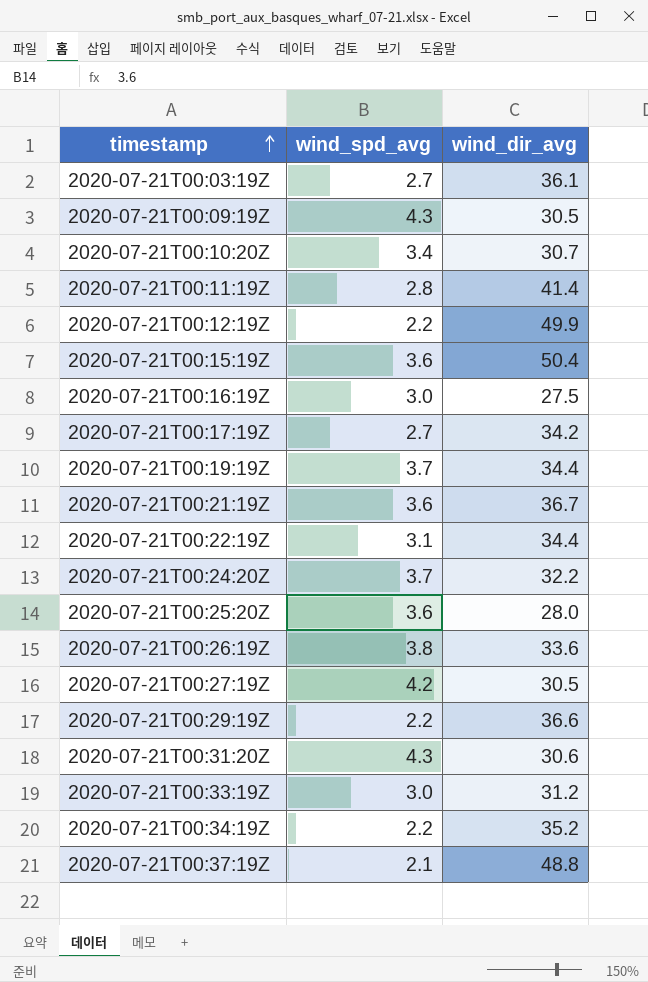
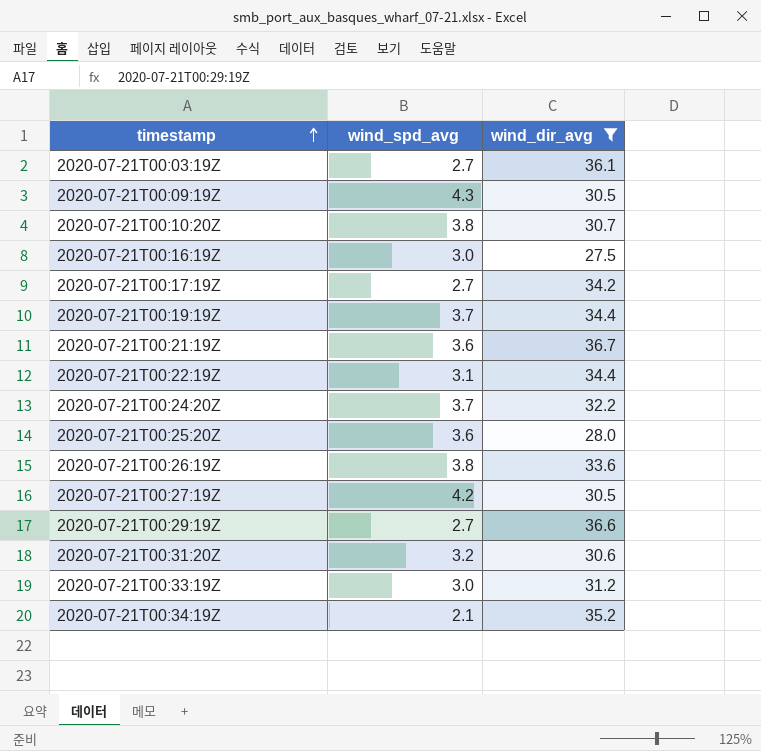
filter: none -> wind_dir_avg <= 36.7
2020-07-21T00:10:20Z | wind_spd_avg: 3.4 -> 3.8
2020-07-21T00:29:19Z | wind_spd_avg: 2.2 -> 2.7
2020-07-21T00:31:20Z | wind_spd_avg: 4.3 -> 3.2
2020-07-21T00:34:19Z | wind_spd_avg: 2.2 -> 2.1

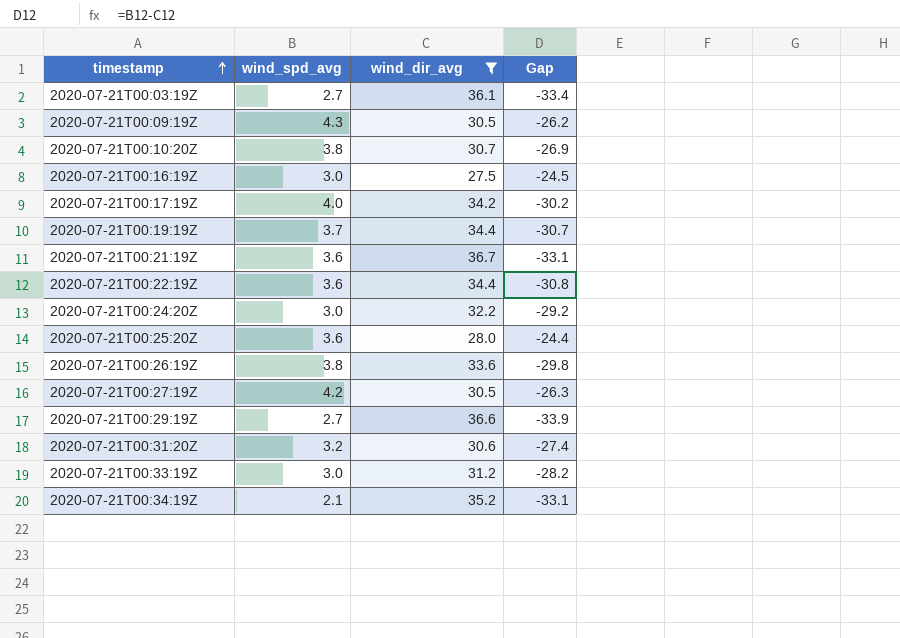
column Gap | formula: none -> [wind_spd_avg] - [wind_dir_avg]
2020-07-21T00:17:19Z | wind_spd_avg: 2.7 -> 4.0
2020-07-21T00:22:19Z | wind_spd_avg: 3.1 -> 3.6
2020-07-21T00:24:20Z | wind_spd_avg: 3.7 -> 3.0

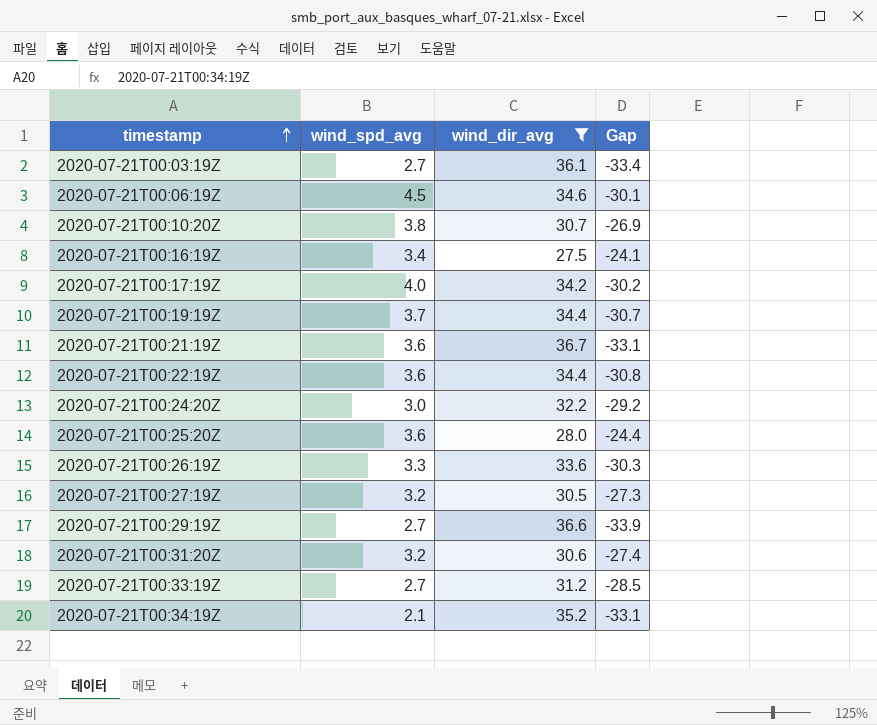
row 2020-07-21T00:09:19Z: 4.3 | 30.5 | -26.2 -> none
row 2020-07-21T00:06:19Z: none -> 4.5 | 34.6 | -30.1
2020-07-21T00:16:19Z | wind_spd_avg: 3.0 -> 3.4
2020-07-21T00:16:19Z | Gap: -24.5 -> -24.1
2020-07-21T00:26:19Z | wind_spd_avg: 3.8 -> 3.3
2020-07-21T00:26:19Z | Gap: -29.8 -> -30.3
2020-07-21T00:27:19Z | wind_spd_avg: 4.2 -> 3.2
2020-07-21T00:27:19Z | Gap: -26.3 -> -27.3
2020-07-21T00:33:19Z | wind_spd_avg: 3.0 -> 2.7
2020-07-21T00:33:19Z | Gap: -28.2 -> -28.5

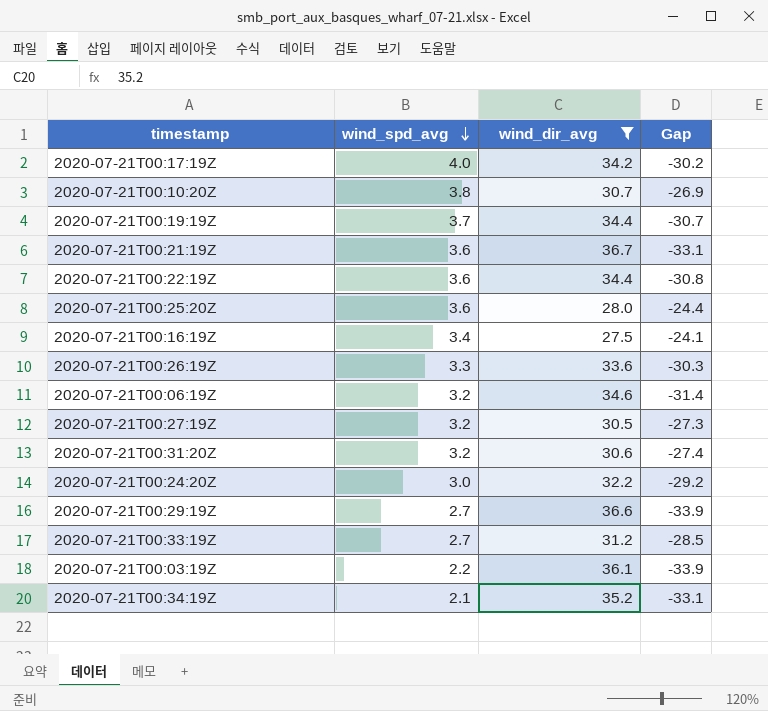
row order: timestamp ascending -> wind_spd_avg descending
2020-07-21T00:06:19Z | wind_spd_avg: 4.5 -> 3.2
2020-07-21T00:06:19Z | Gap: -30.1 -> -31.4
2020-07-21T00:03:19Z | wind_spd_avg: 2.7 -> 2.2
2020-07-21T00:03:19Z | Gap: -33.4 -> -33.9

